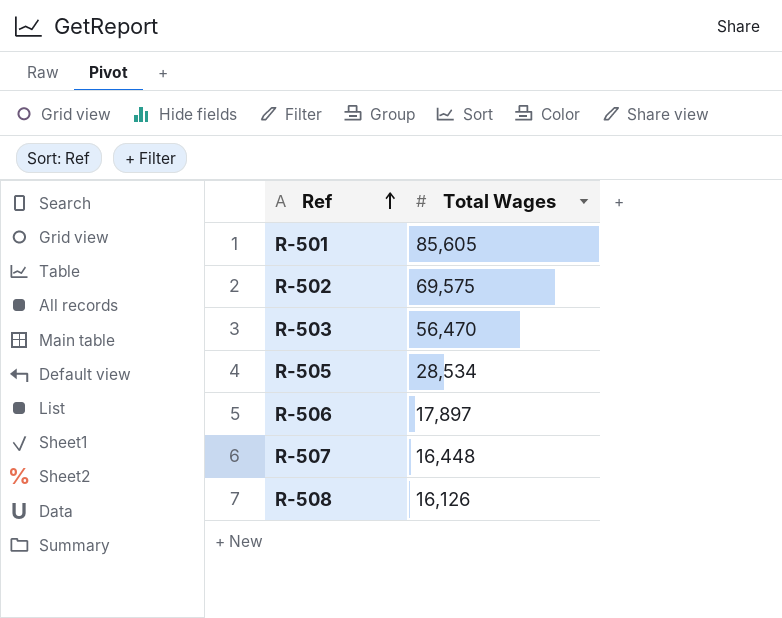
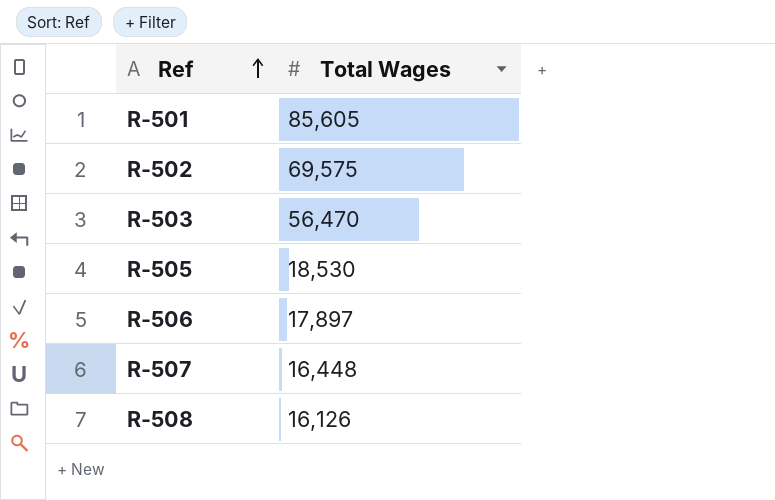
R-505 | Total Wages: 28,534 -> 18,530

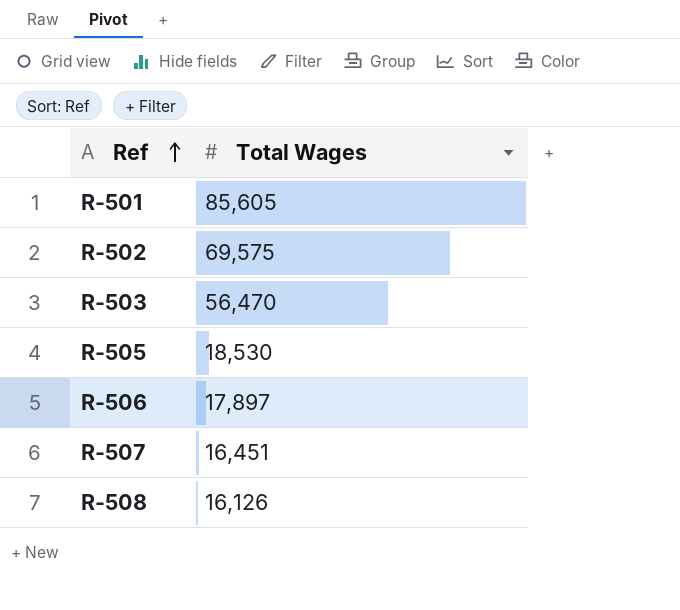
R-507 | Total Wages: 16,448 -> 16,451

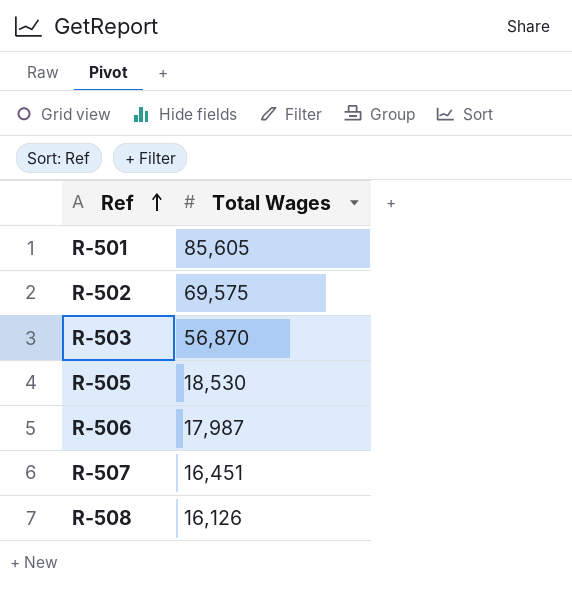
R-503 | Total Wages: 56,470 -> 56,870
R-506 | Total Wages: 17,897 -> 17,987

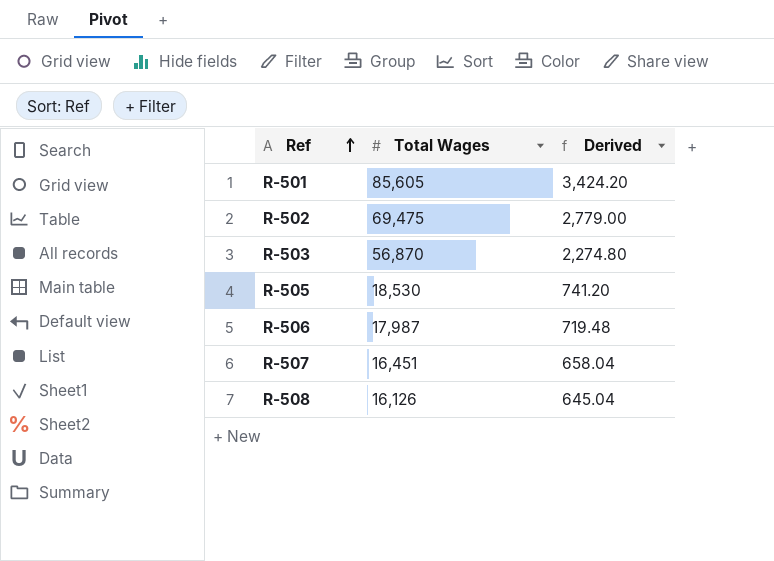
column Derived | formula: none -> [Total Wages] * 0.04
R-502 | Total Wages: 69,575 -> 69,475

